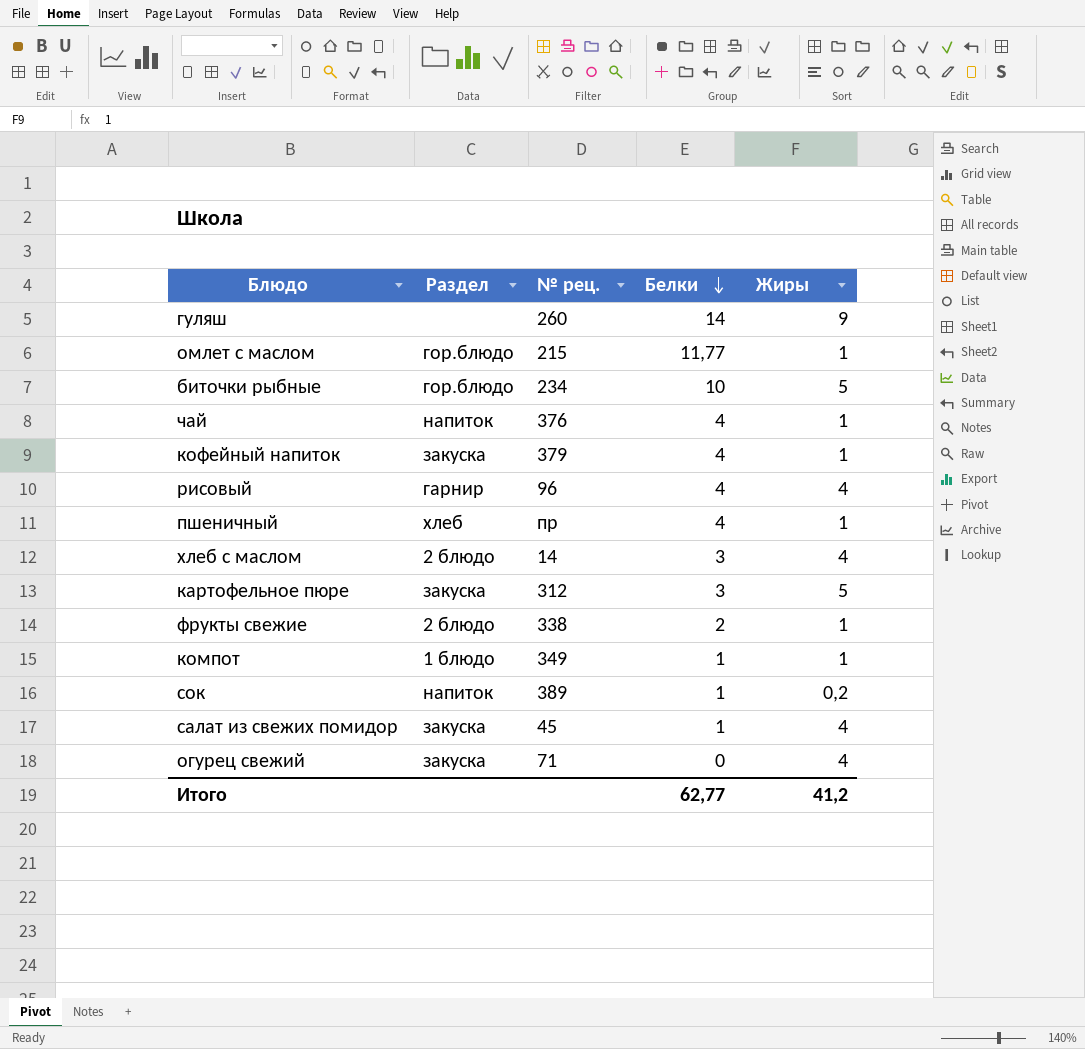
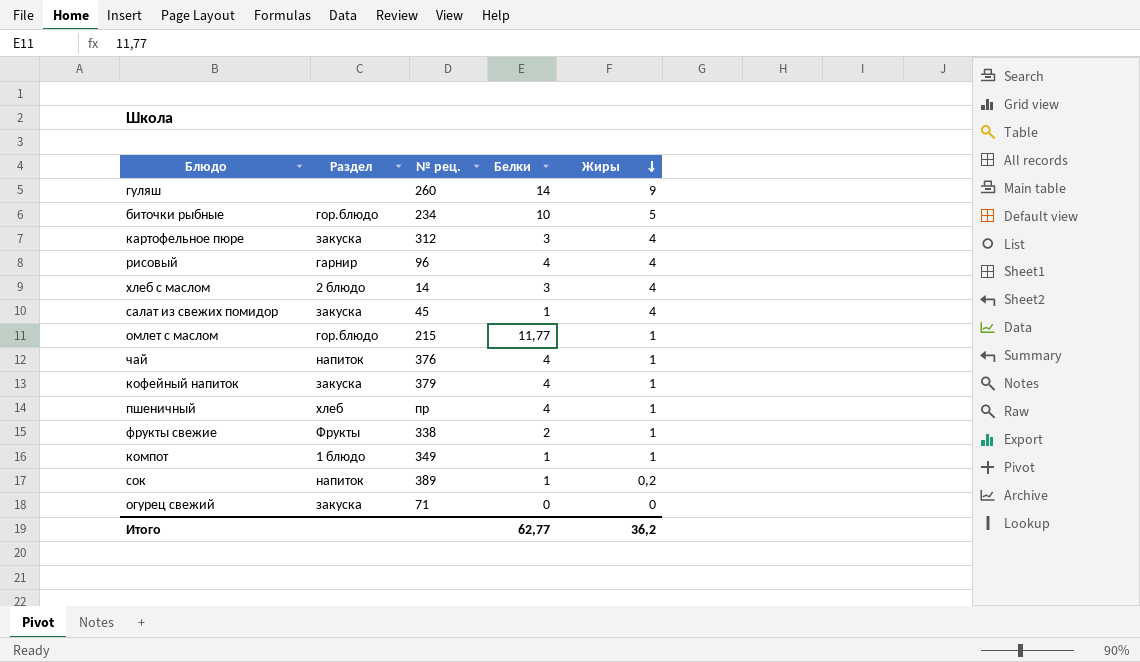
row order: Белки descending -> Жиры descending
картофельное пюре | Жиры: 5 -> 4
фрукты свежие | Раздел: 2 блюдо -> Фрукты
огурец свежий | Жиры: 4 -> 0
Итого | Жиры: 41,2 -> 36,2

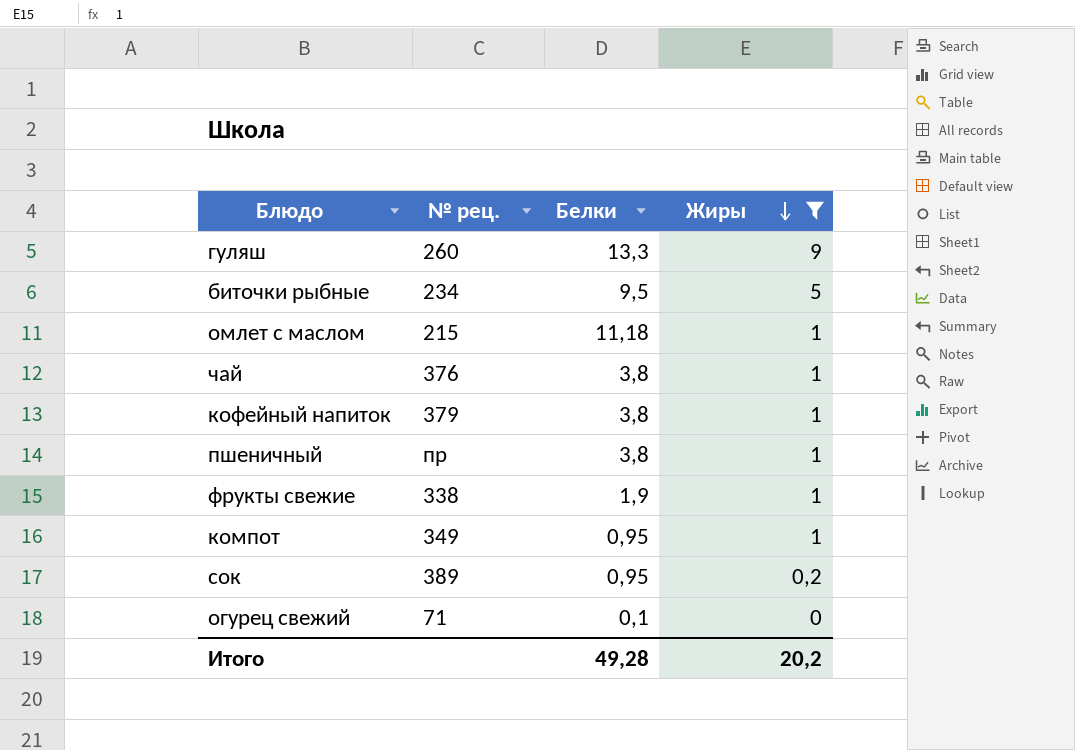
filter: none -> Жиры != 4
column Раздел | position: 2 -> none
гуляш | Белки: 14 -> 13,3
биточки рыбные | Белки: 10 -> 9,5
омлет с маслом | Белки: 11,77 -> 11,18
чай | Белки: 4 -> 3,8
кофейный напиток | Белки: 4 -> 3,8
пшеничный | Белки: 4 -> 3,8
фрукты свежие | Белки: 2 -> 1,9
компот | Белки: 1 -> 0,95
сок | Белки: 1 -> 0,95
огурец свежий | Белки: 0 -> 0,1
Итого | Белки: 62,77 -> 49,28
Итого | Жиры: 36,2 -> 20,2

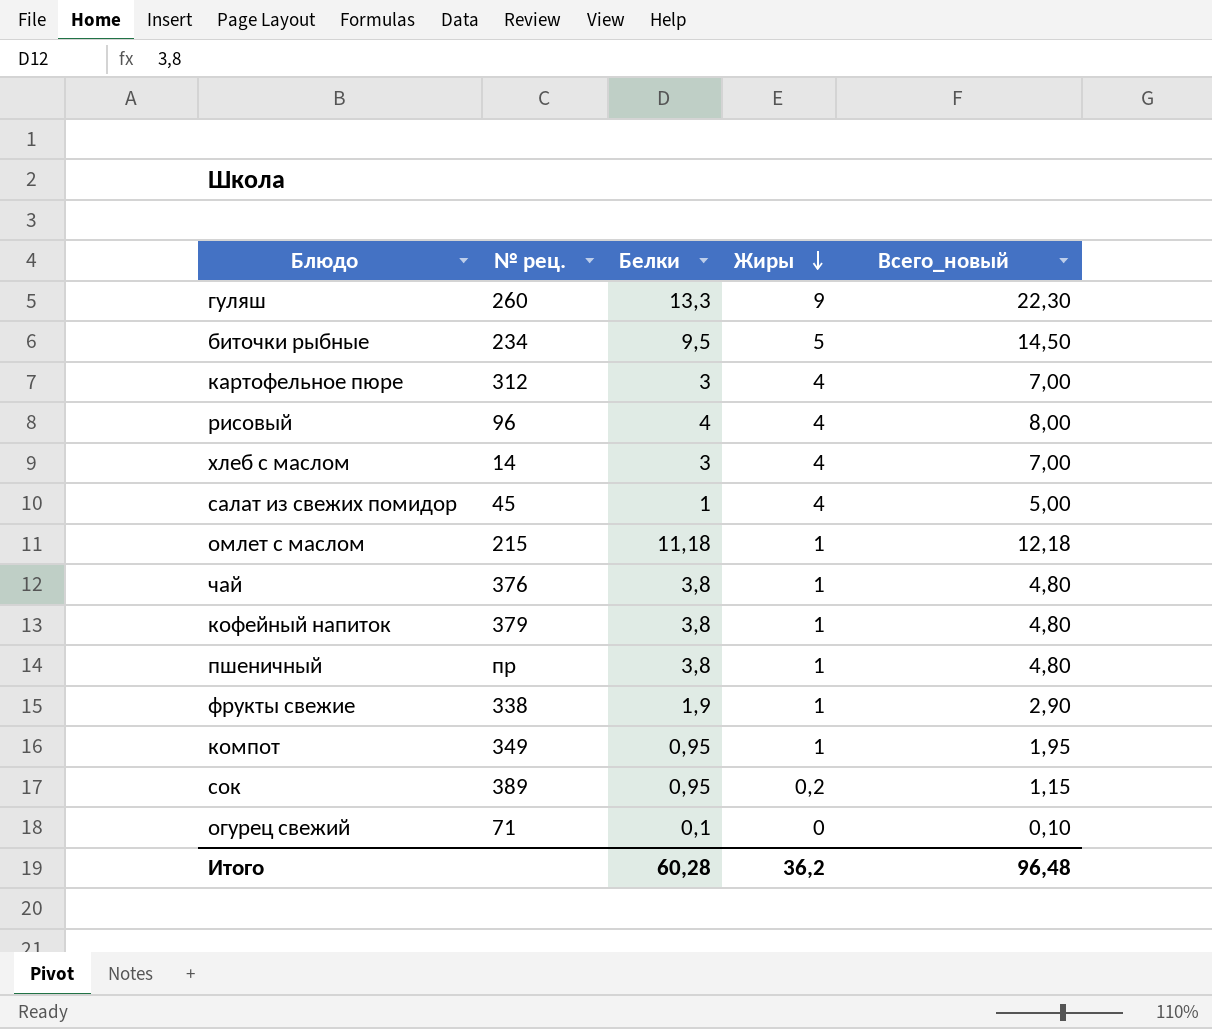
filter: Жиры != 4 -> none
column Всего_новый | formula: none -> [Белки] + [Жиры]
Итого | Белки: 49,28 -> 60,28
Итого | Жиры: 20,2 -> 36,2

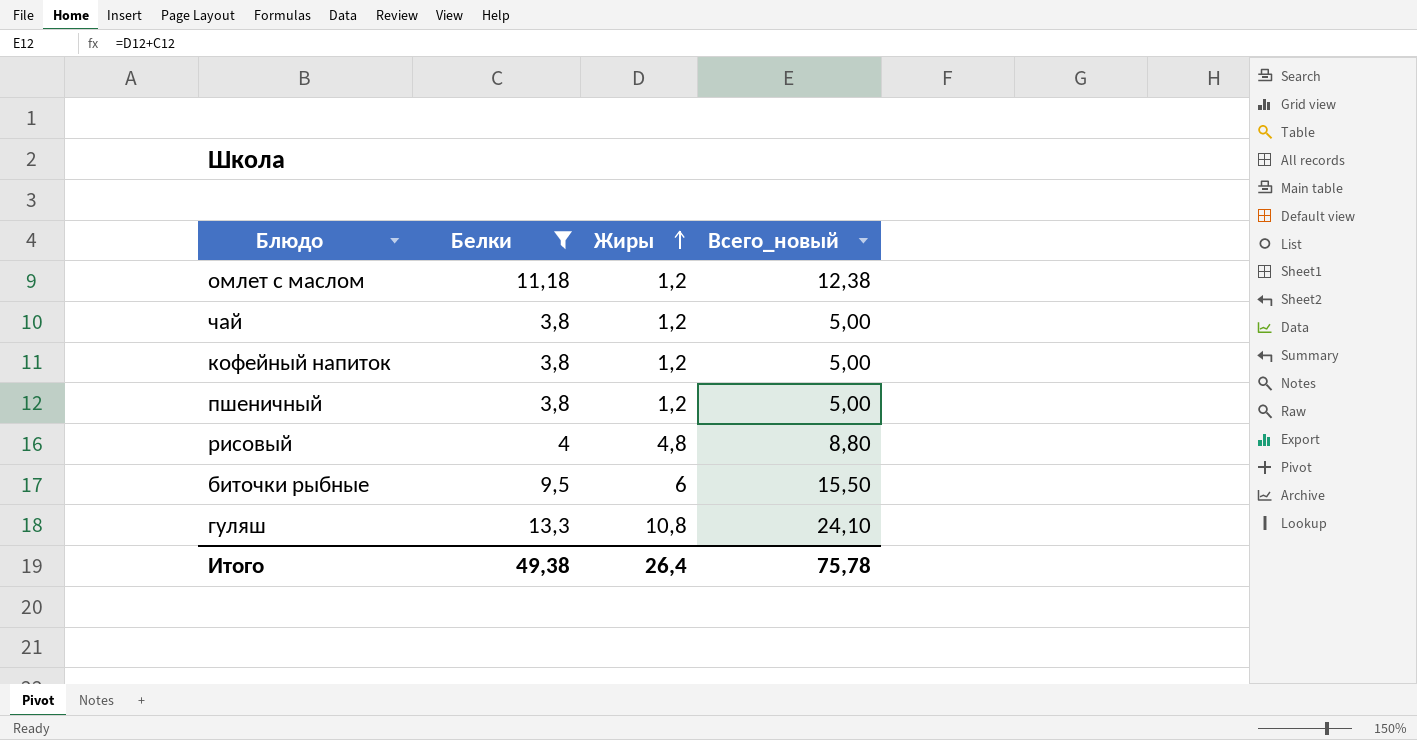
filter: none -> Белки >= 3,8
row order: Жиры descending -> Жиры ascending
column № рец. | position: 2 -> none
омлет с маслом | Жиры: 1 -> 1,2
омлет с маслом | Всего_новый: 12,18 -> 12,38
чай | Жиры: 1 -> 1,2
чай | Всего_новый: 4,80 -> 5,00
кофейный напиток | Жиры: 1 -> 1,2
кофейный напиток | Всего_новый: 4,80 -> 5,00
пшеничный | Жиры: 1 -> 1,2
пшеничный | Всего_новый: 4,80 -> 5,00
рисовый | Жиры: 4 -> 4,8
рисовый | Всего_новый: 8,00 -> 8,80
биточки рыбные | Жиры: 5 -> 6
биточки рыбные | Всего_новый: 14,50 -> 15,50
гуляш | Жиры: 9 -> 10,8
гуляш | Всего_новый: 22,30 -> 24,10
Итого | Белки: 60,28 -> 49,38
Итого | Жиры: 36,2 -> 26,4
Итого | Всего_новый: 96,48 -> 75,78

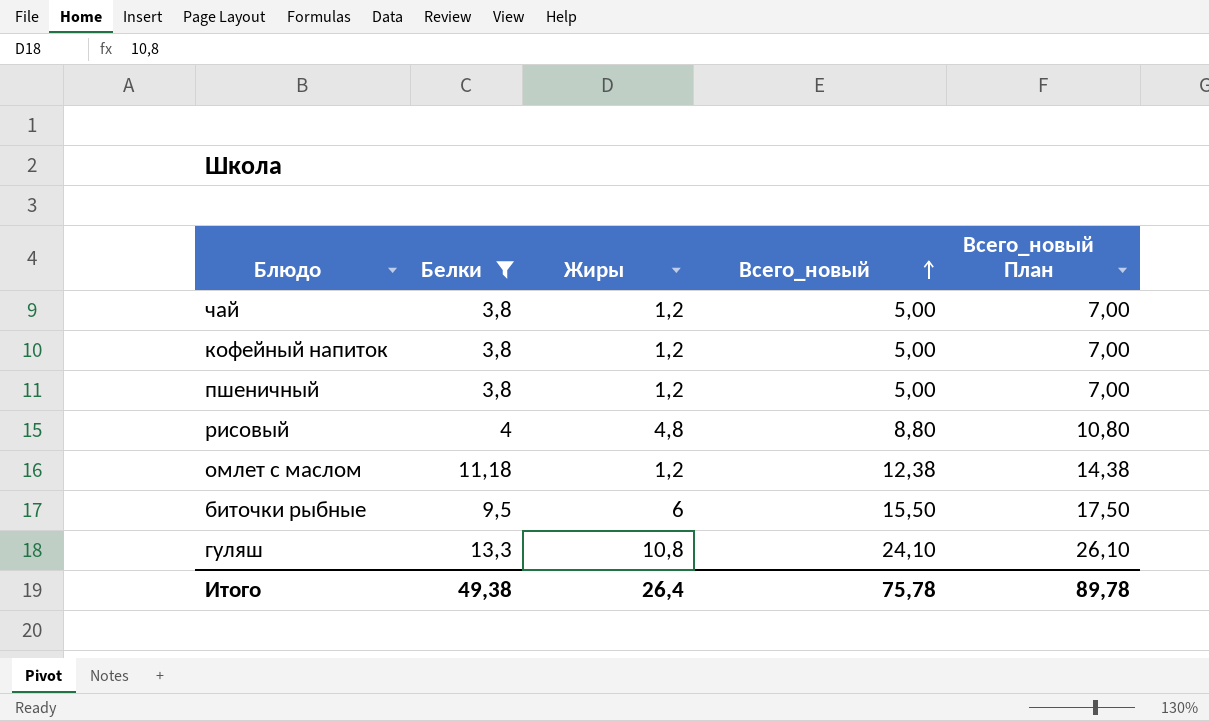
row order: Жиры ascending -> Всего_новый ascending
column Всего_новый План | formula: none -> [Всего_новый] + 2

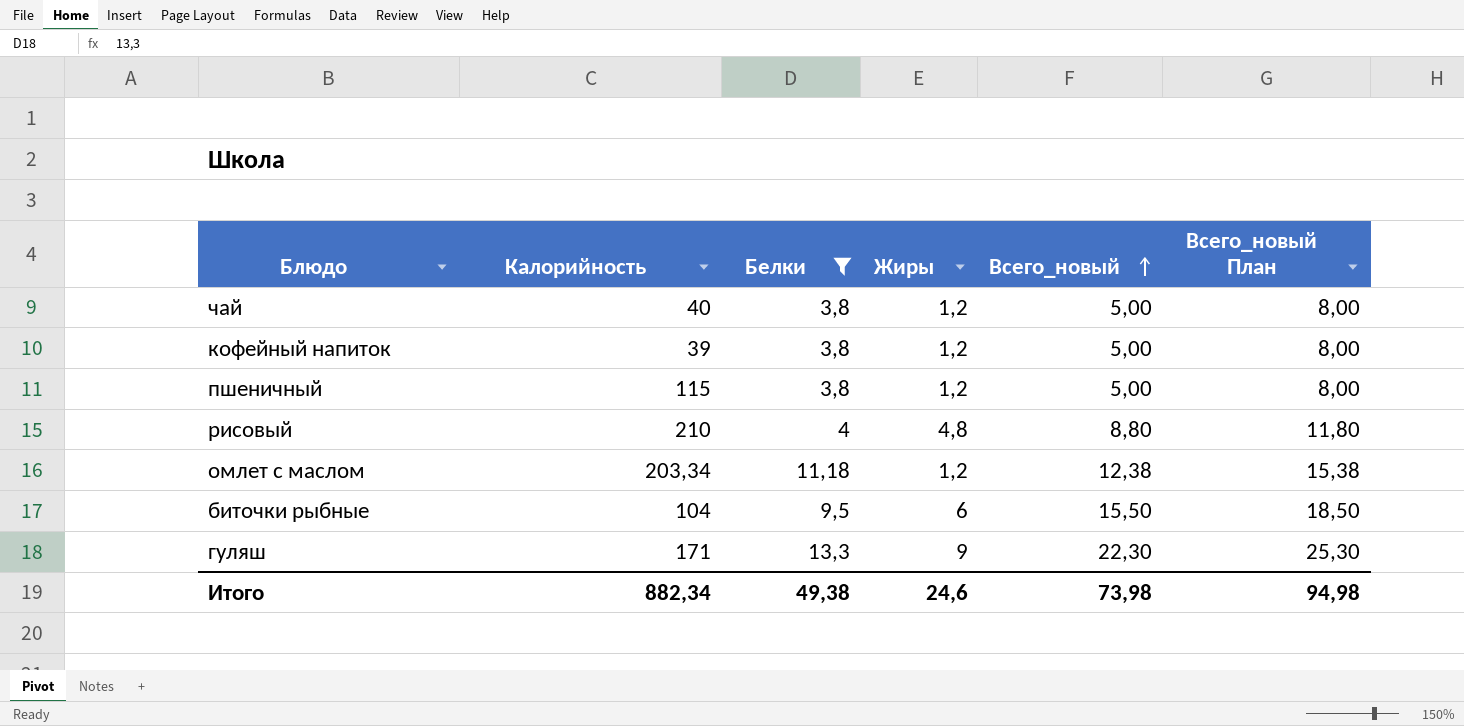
column Калорийность | position: none -> 2
column Всего_новый План | formula: [Всего_новый] + 2 -> [Всего_новый] + 3
гуляш | Жиры: 10,8 -> 9
гуляш | Всего_новый: 24,10 -> 22,30
Итого | Жиры: 26,4 -> 24,6
Итого | Всего_новый: 75,78 -> 73,98
Итого | Всего_новый План: 89,78 -> 94,98

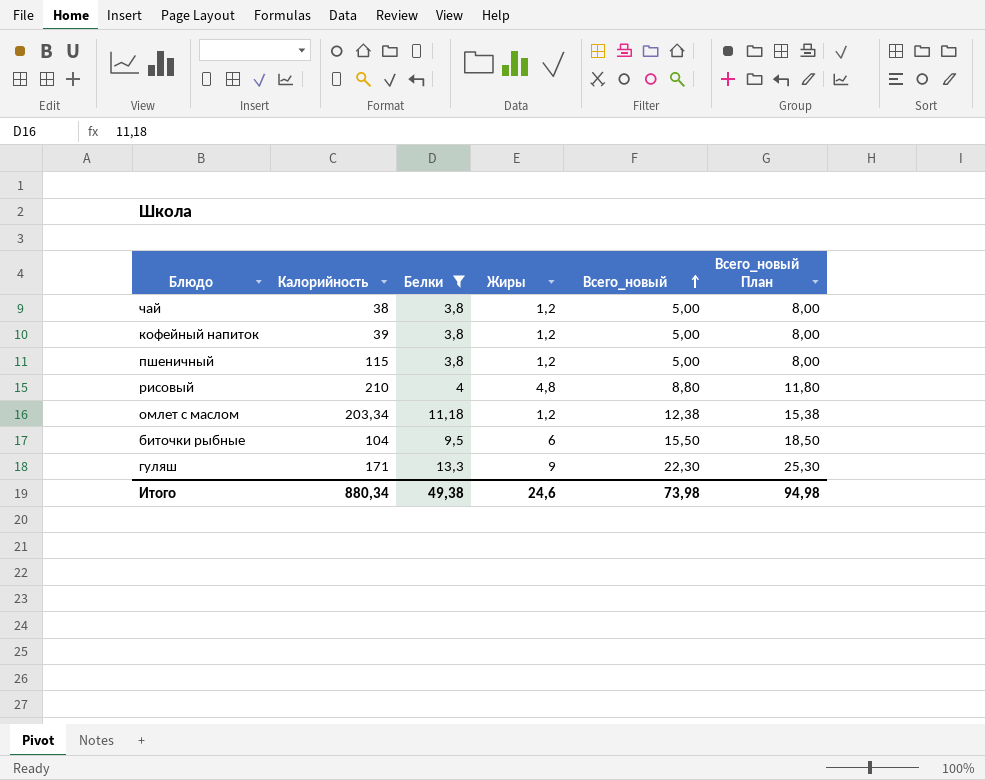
чай | Калорийность: 40 -> 38
Итого | Калорийность: 882,34 -> 880,34

